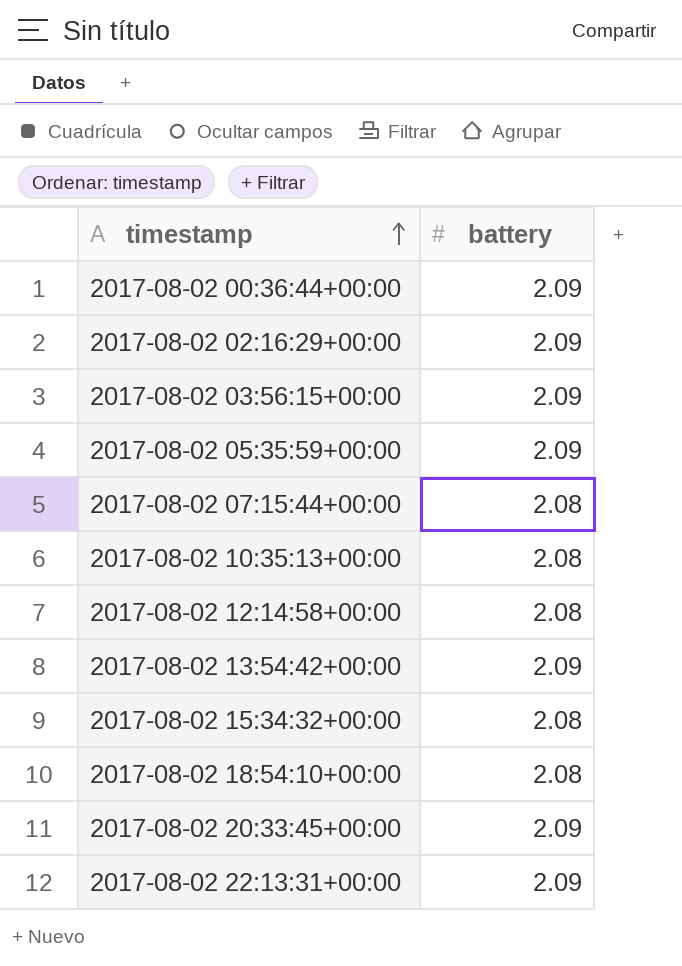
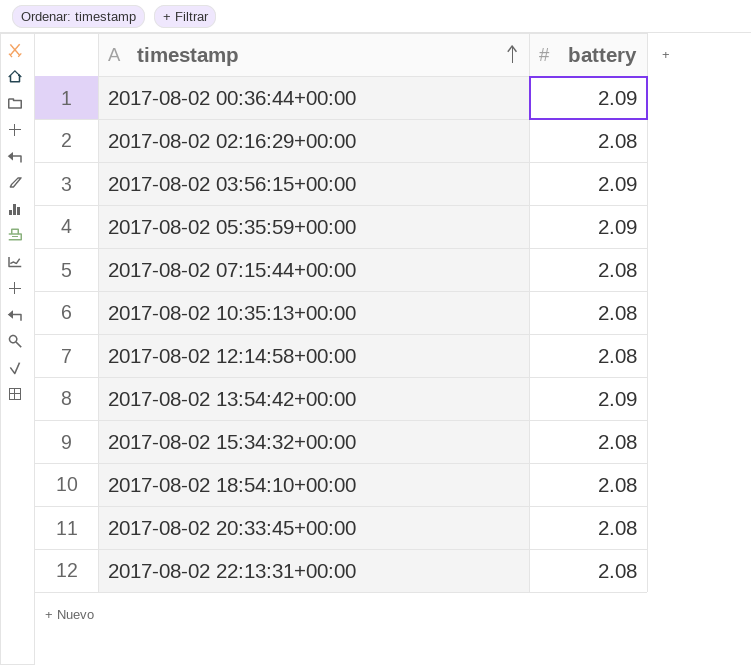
2017-08-02 02:16:29+00:00 | battery: 2.09 -> 2.08
2017-08-02 20:33:45+00:00 | battery: 2.09 -> 2.08
2017-08-02 22:13:31+00:00 | battery: 2.09 -> 2.08

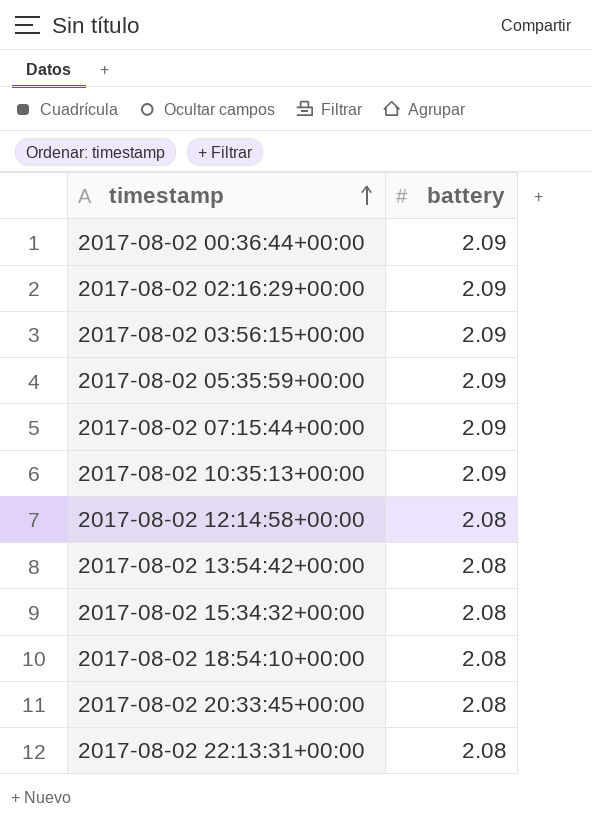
2017-08-02 02:16:29+00:00 | battery: 2.08 -> 2.09
2017-08-02 07:15:44+00:00 | battery: 2.08 -> 2.09
2017-08-02 10:35:13+00:00 | battery: 2.08 -> 2.09
2017-08-02 13:54:42+00:00 | battery: 2.09 -> 2.08

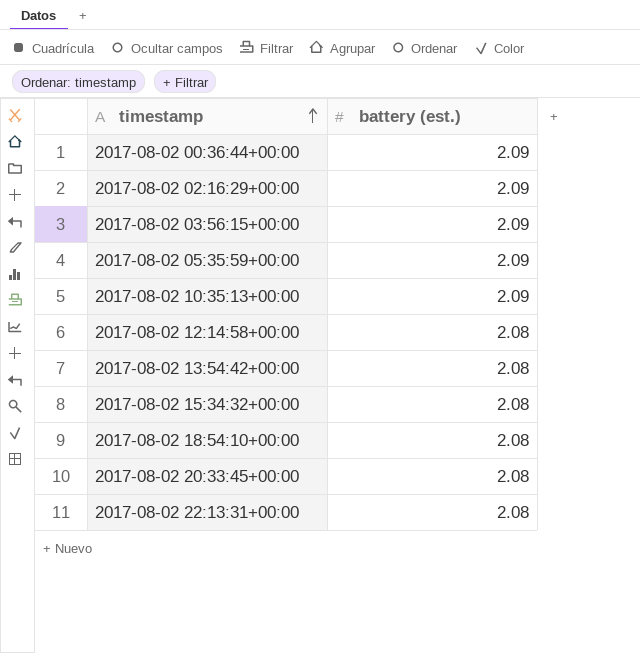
column name: battery -> battery (est.)
row 2017-08-02 07:15:44+00:00: 2.09 -> none

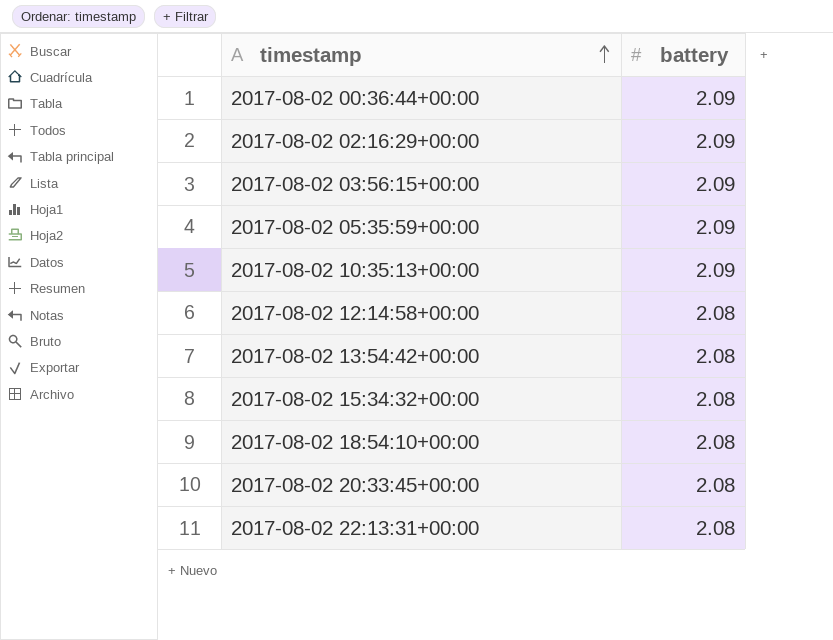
column name: battery (est.) -> battery

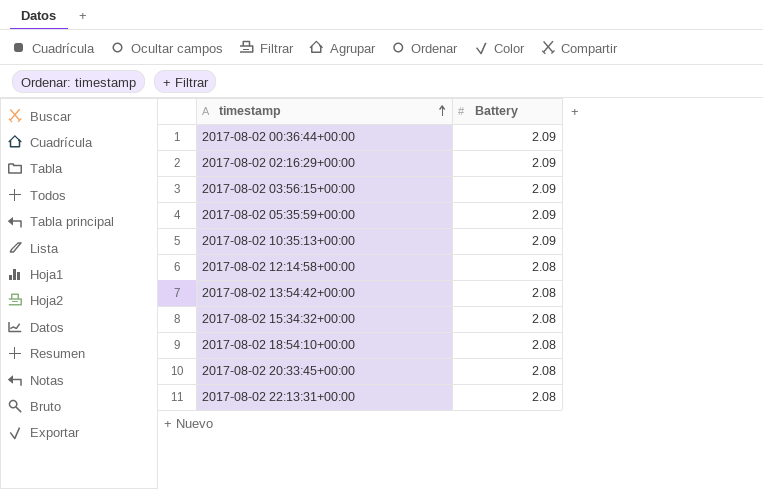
column name: battery -> Battery

